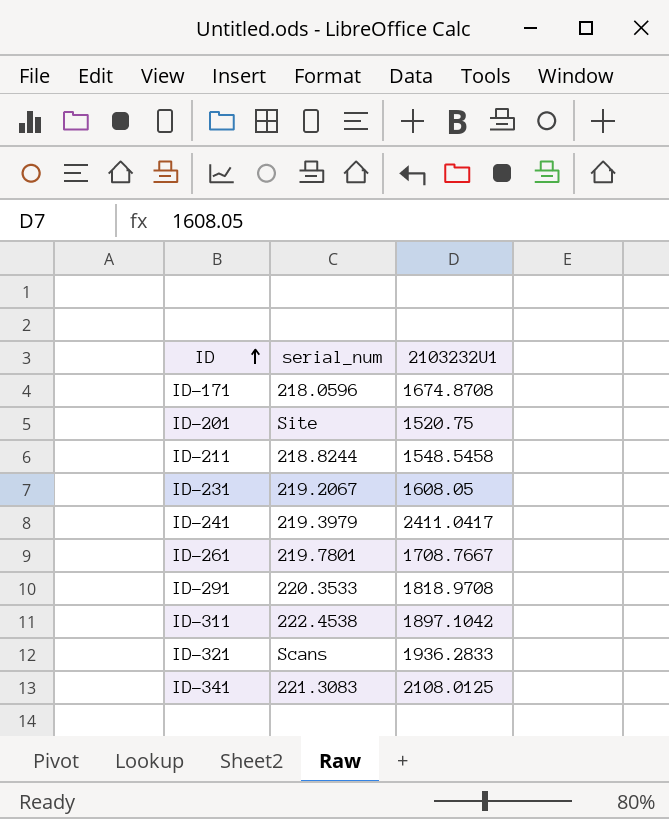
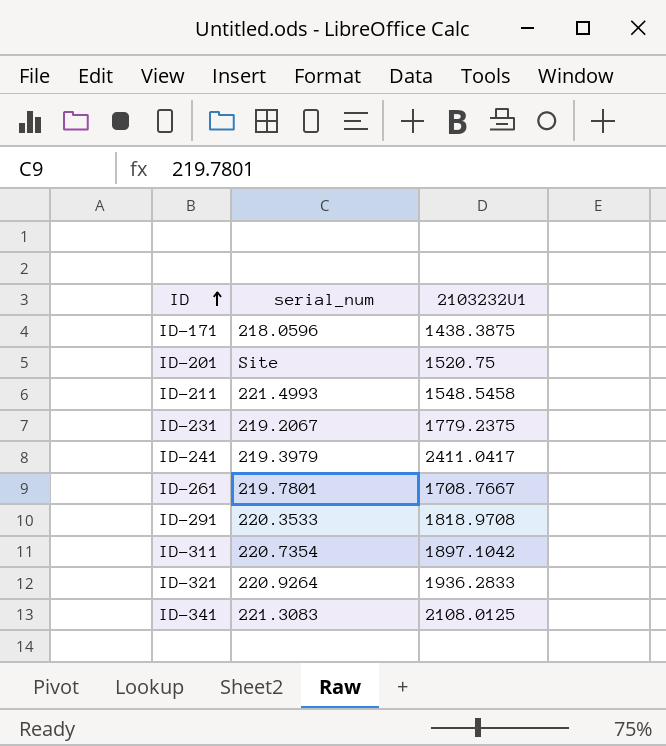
ID-171 | 2103232U1: 1674.8708 -> 1438.3875
ID-211 | serial_num: 218.8244 -> 221.4993
ID-231 | 2103232U1: 1608.05 -> 1779.2375
ID-311 | serial_num: 222.4538 -> 220.7354
ID-321 | serial_num: Scans -> 220.9264

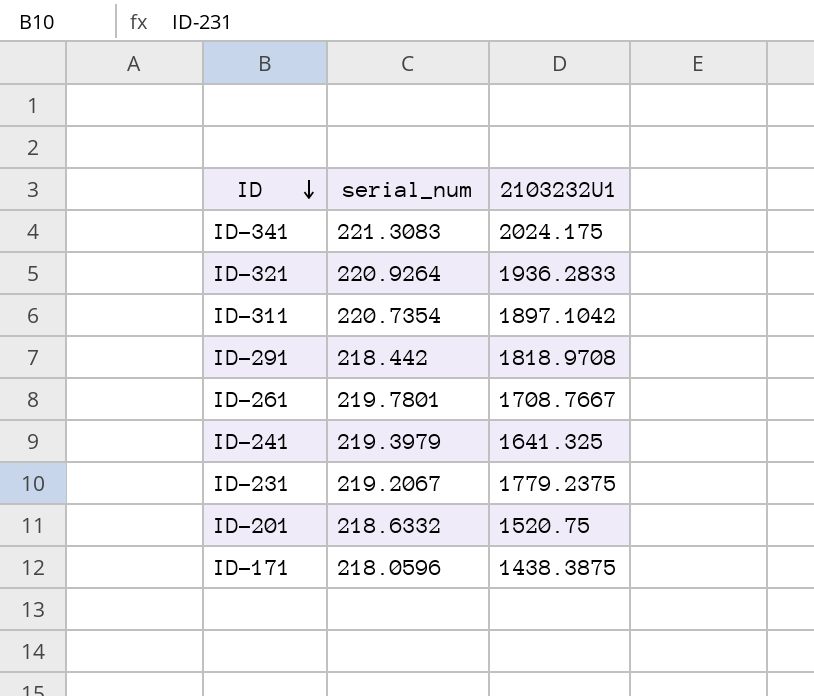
row order: ID ascending -> ID descending
row ID-211: 221.4993 | 1548.5458 -> none
ID-341 | 2103232U1: 2108.0125 -> 2024.175
ID-291 | serial_num: 220.3533 -> 218.442
ID-241 | 2103232U1: 2411.0417 -> 1641.325
ID-201 | serial_num: Site -> 218.6332

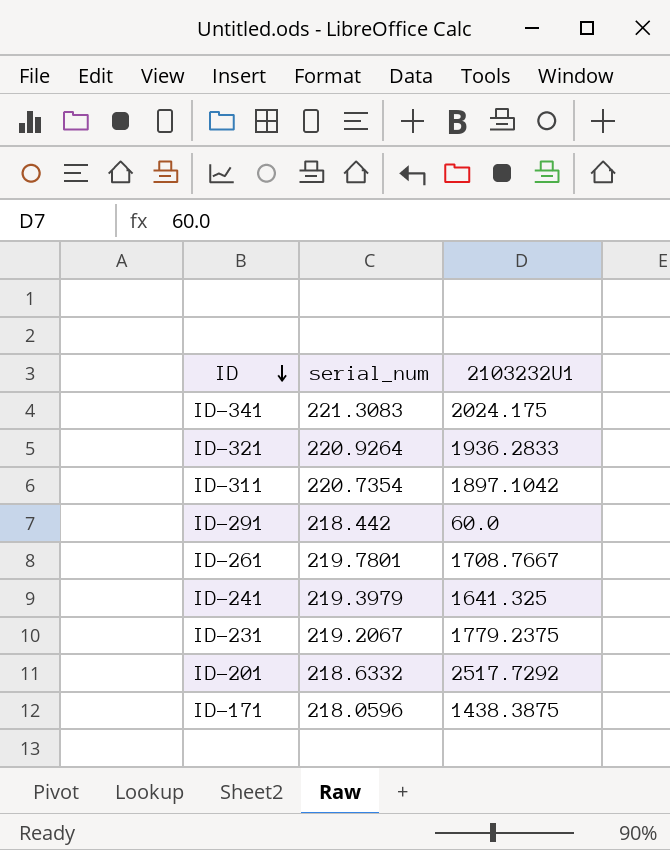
ID-291 | 2103232U1: 1818.9708 -> 60.0
ID-201 | 2103232U1: 1520.75 -> 2517.7292

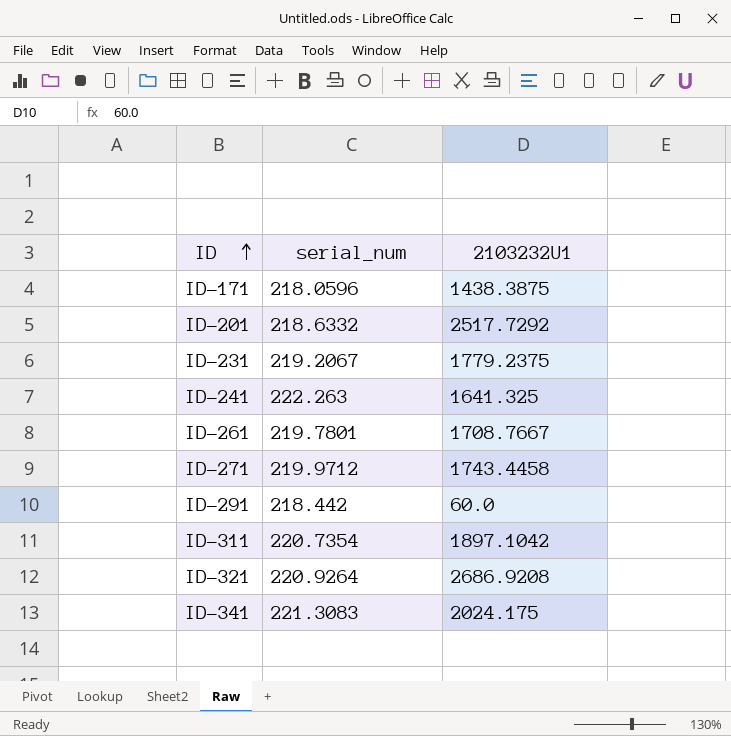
row order: ID descending -> ID ascending
ID-241 | serial_num: 219.3979 -> 222.263
row ID-271: none -> 219.9712 | 1743.4458
ID-321 | 2103232U1: 1936.2833 -> 2686.9208

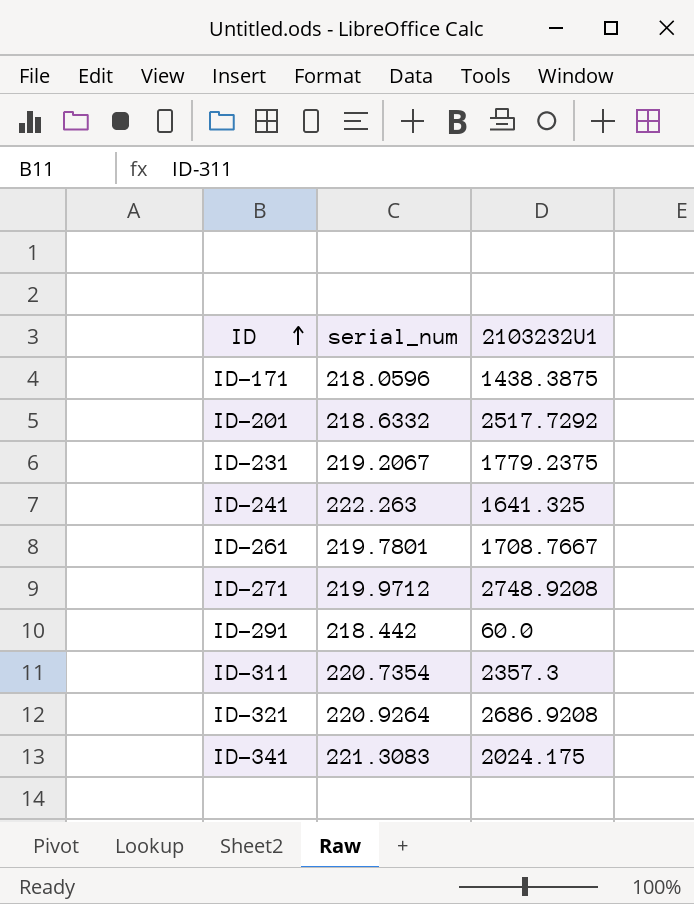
ID-271 | 2103232U1: 1743.4458 -> 2748.9208
ID-311 | 2103232U1: 1897.1042 -> 2357.3

